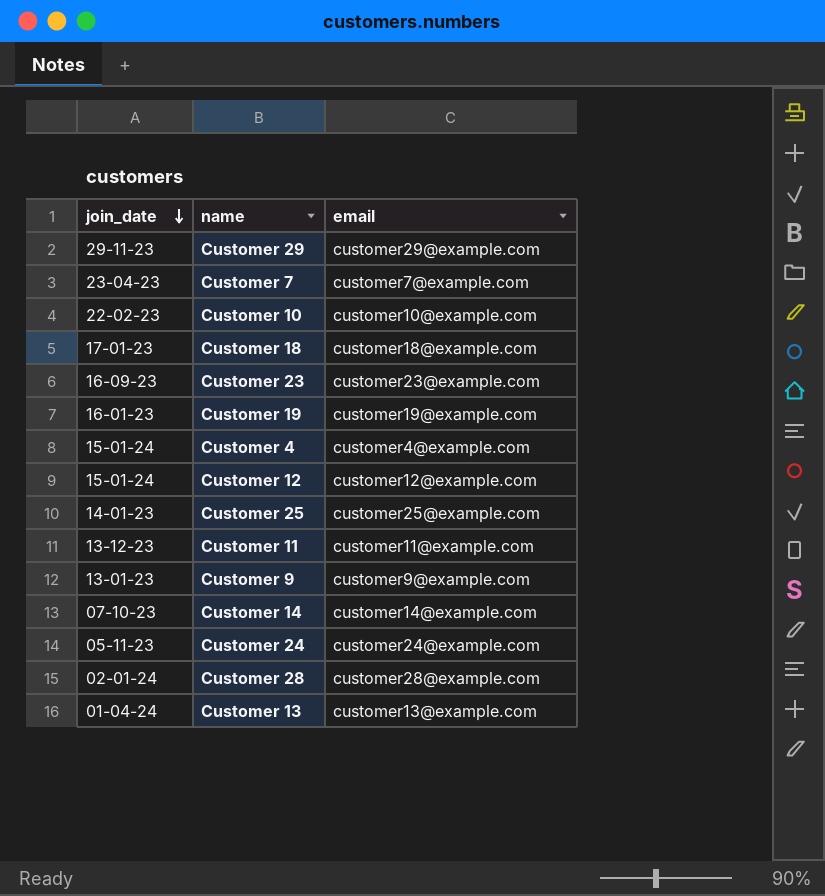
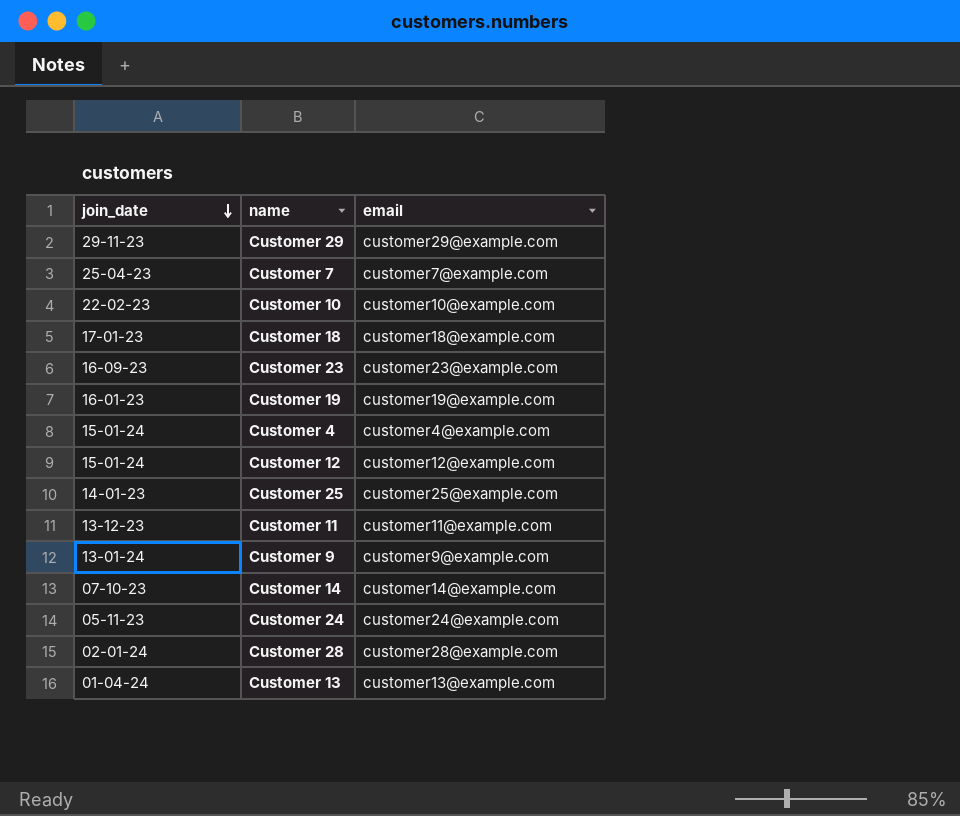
Customer 7 | join_date: 23-04-23 -> 25-04-23
Customer 9 | join_date: 13-01-23 -> 13-01-24

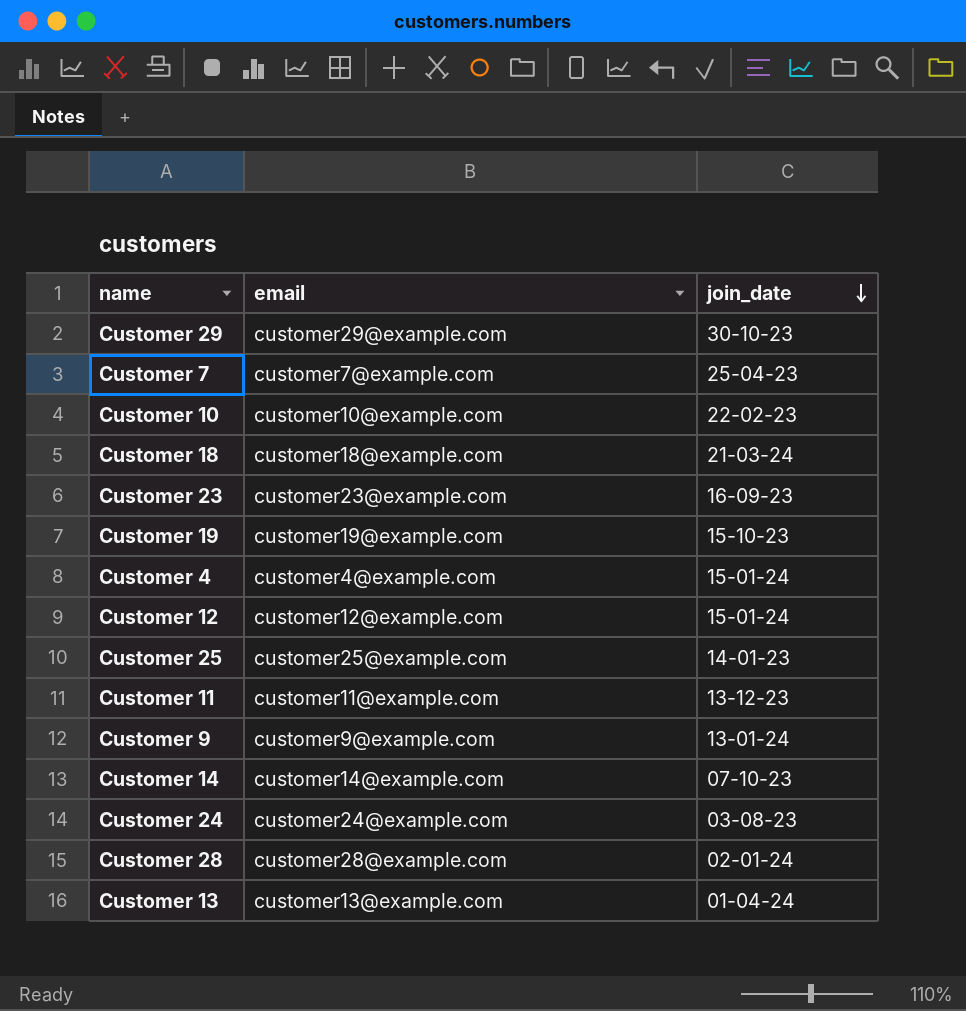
column join_date | position: 1 -> 3
Customer 29 | join_date: 29-11-23 -> 30-10-23
Customer 18 | join_date: 17-01-23 -> 21-03-24
Customer 19 | join_date: 16-01-23 -> 15-10-23
Customer 24 | join_date: 05-11-23 -> 03-08-23

